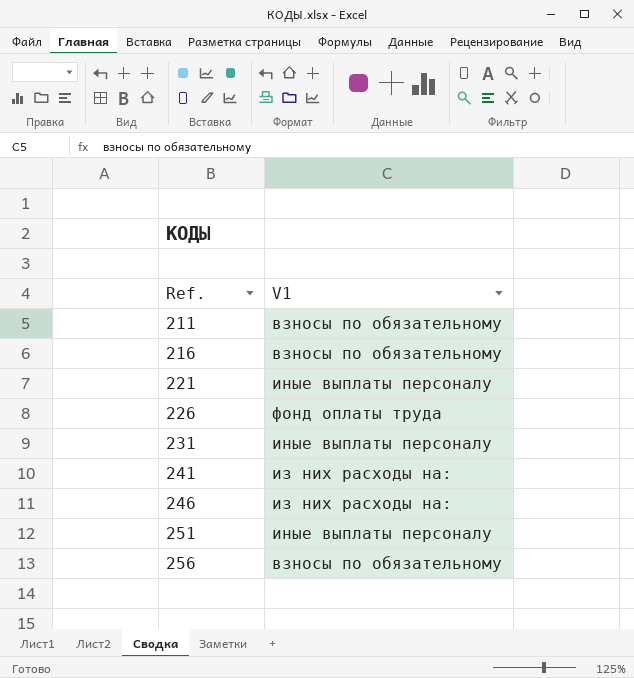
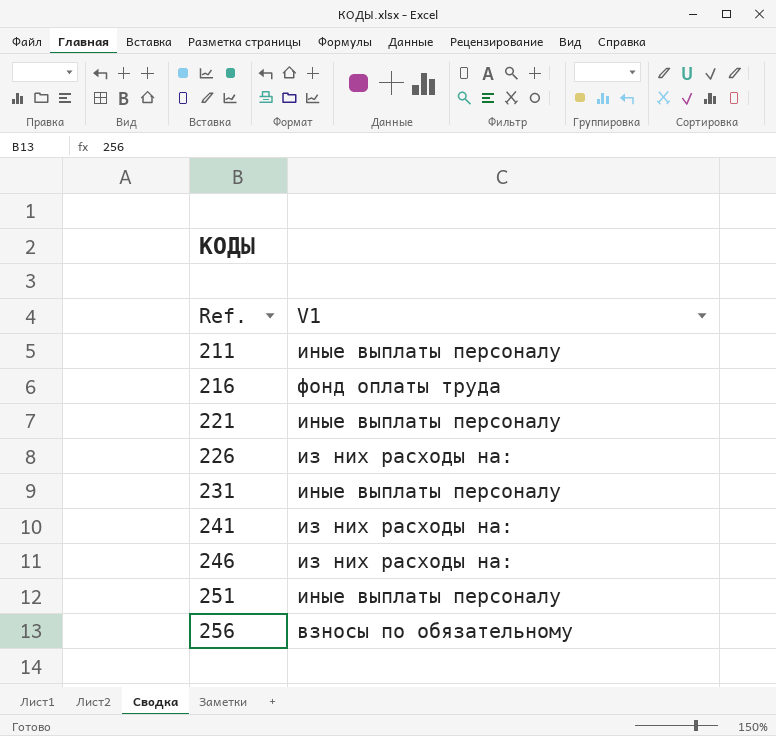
211 | V1: взносы по обязательному -> иные выплаты персоналу
216 | V1: взносы по обязательному -> фонд оплаты труда
226 | V1: фонд оплаты труда -> из них расходы на:

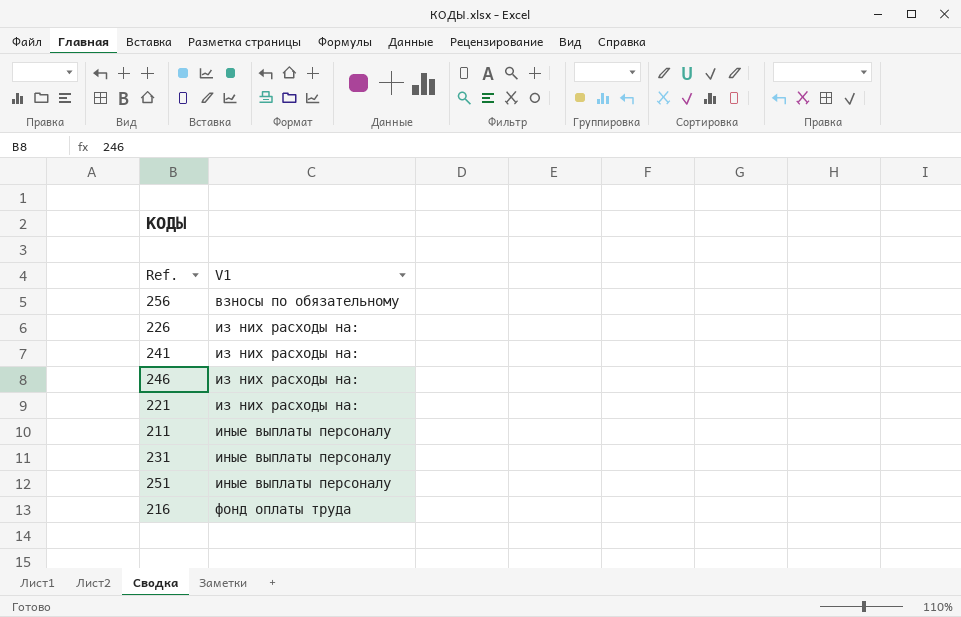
row order: Ref. ascending -> V1 ascending
221 | V1: иные выплаты персоналу -> из них расходы на:

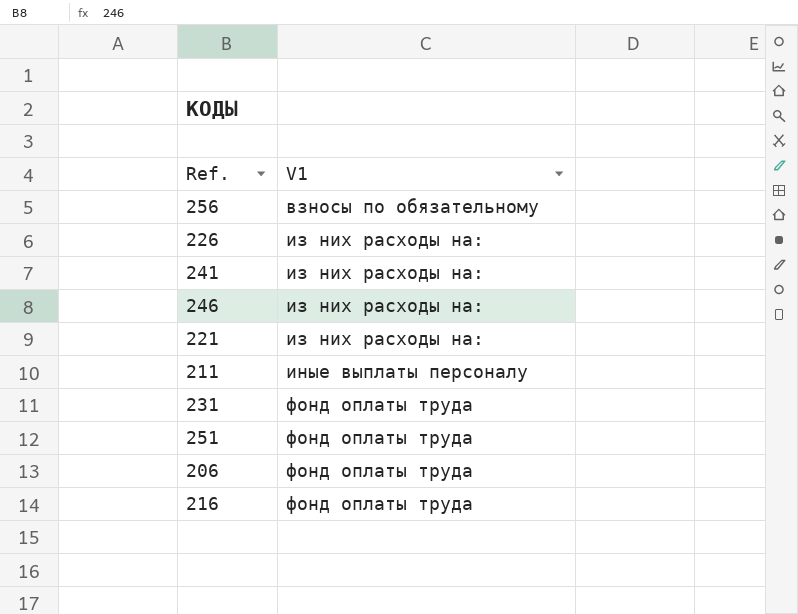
231 | V1: иные выплаты персоналу -> фонд оплаты труда
251 | V1: иные выплаты персоналу -> фонд оплаты труда
row 206: none -> фонд оплаты труда

